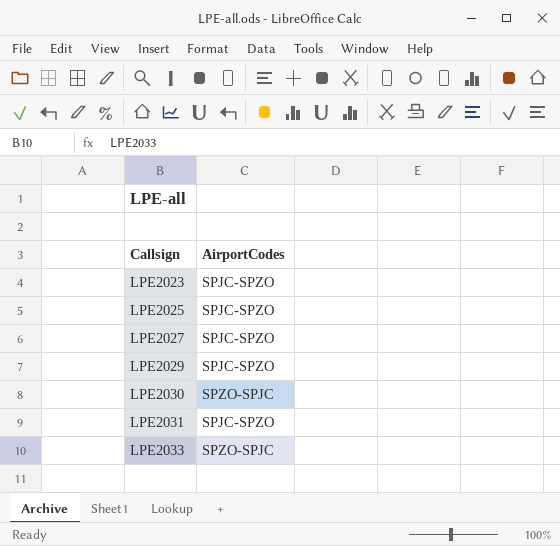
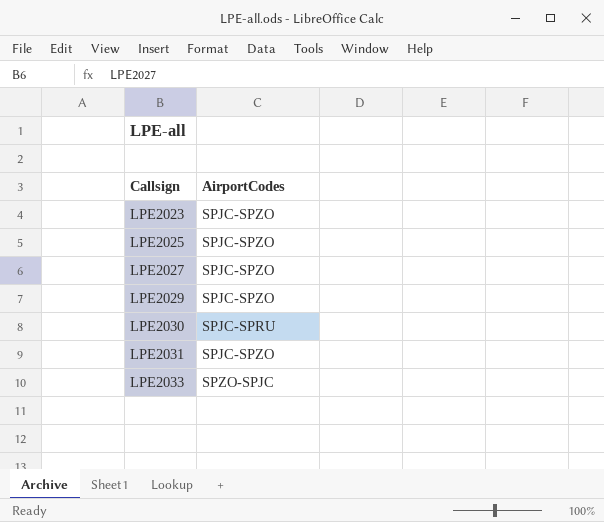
LPE2030 | AirportCodes: SPZO-SPJC -> SPJC-SPRU

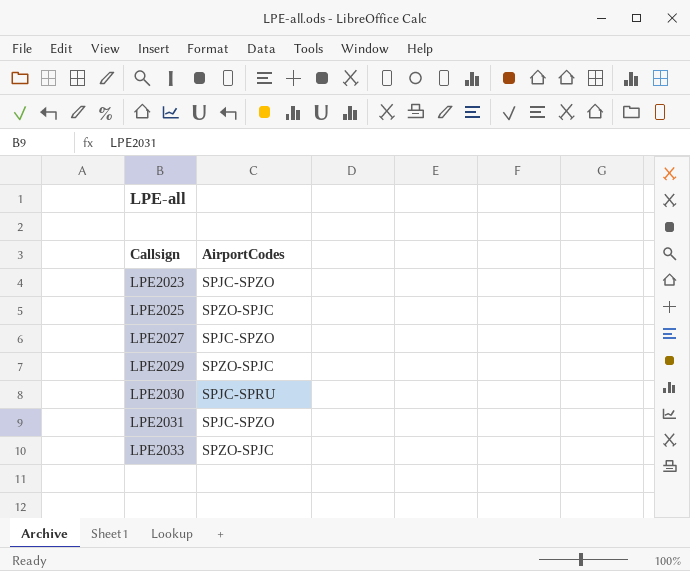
LPE2025 | AirportCodes: SPJC-SPZO -> SPZO-SPJC
LPE2029 | AirportCodes: SPJC-SPZO -> SPZO-SPJC

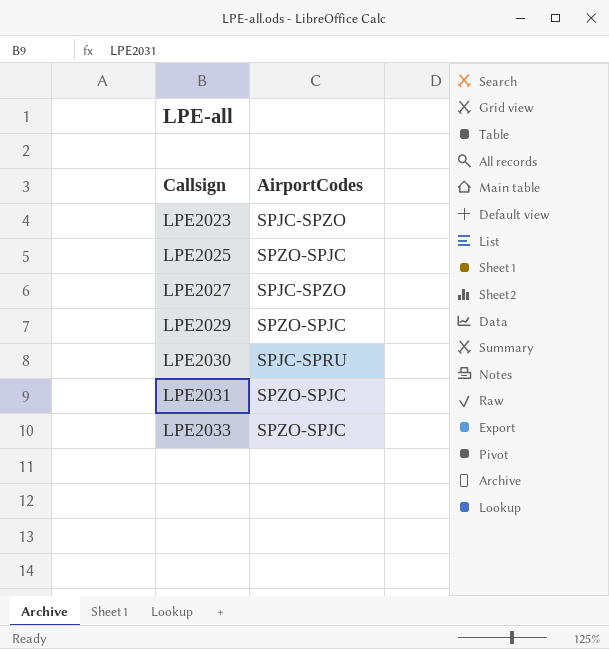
LPE2031 | AirportCodes: SPJC-SPZO -> SPZO-SPJC

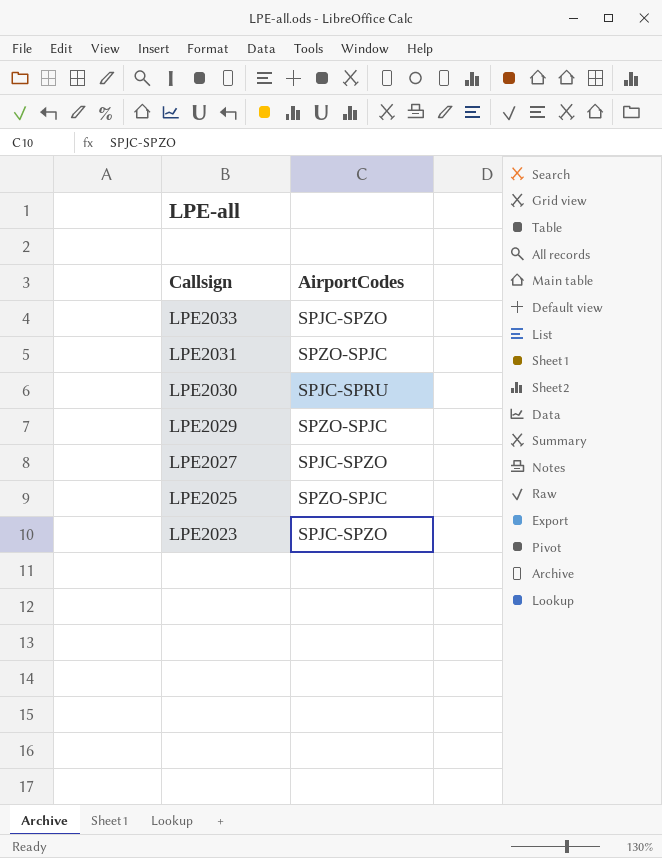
row order: Callsign ascending -> Callsign descending
LPE2033 | AirportCodes: SPZO-SPJC -> SPJC-SPZO

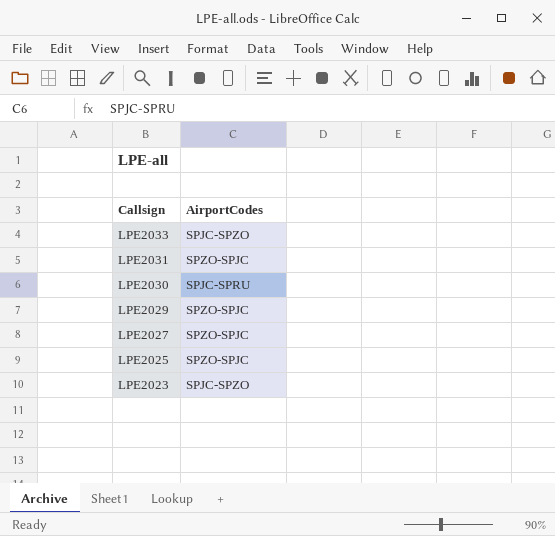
LPE2027 | AirportCodes: SPJC-SPZO -> SPZO-SPJC

